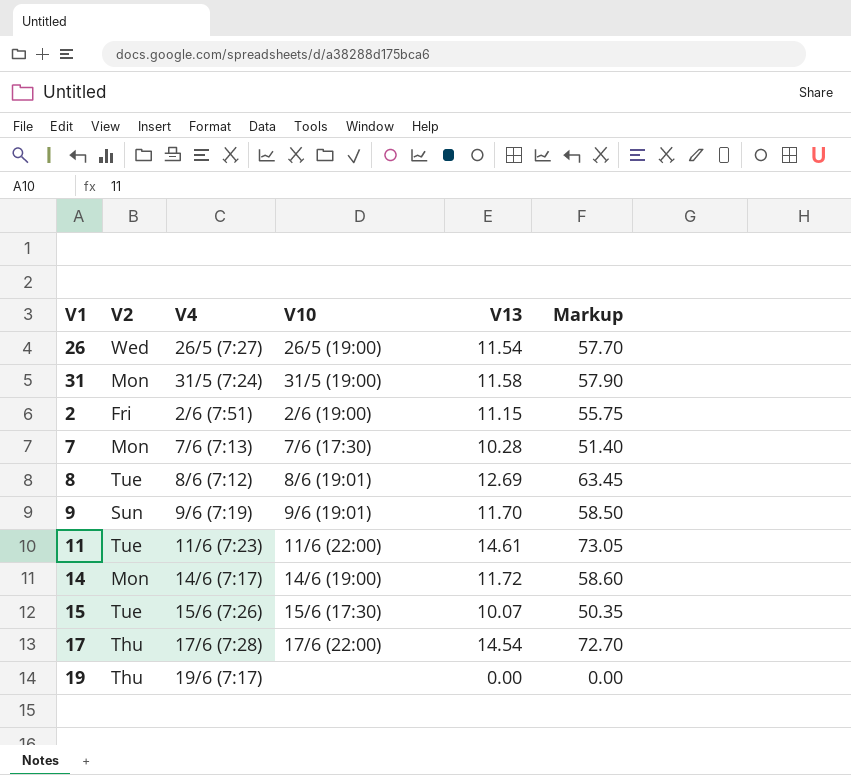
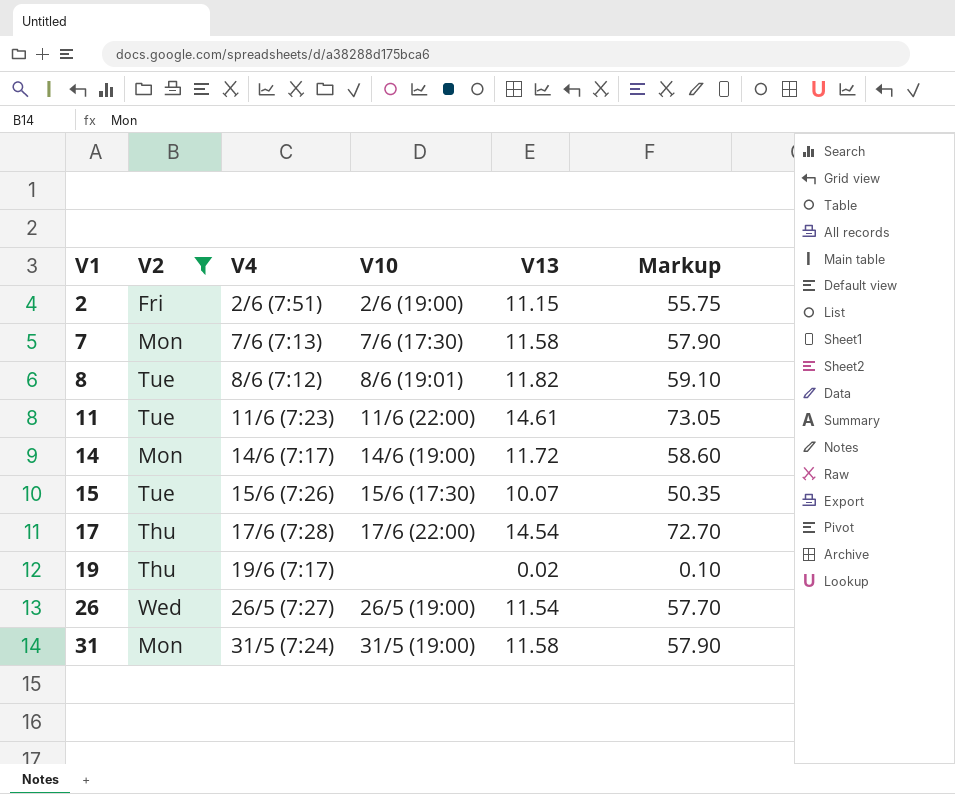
filter: none -> V2 != Sun
row order: none -> V1 ascending
7 | V13: 10.28 -> 11.58
7 | Markup: 51.40 -> 57.90
8 | V13: 12.69 -> 11.82
8 | Markup: 63.45 -> 59.10
19 | V13: 0.00 -> 0.02
19 | Markup: 0.00 -> 0.10

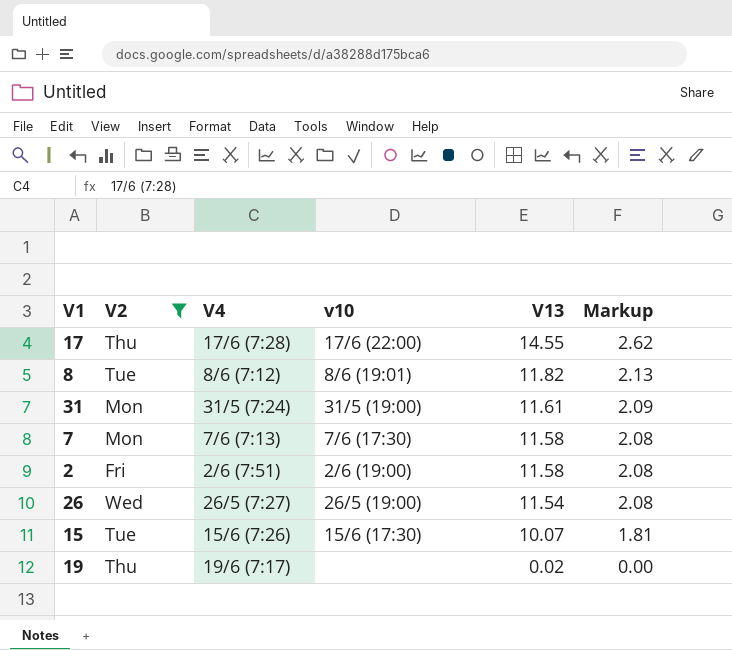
row order: V1 ascending -> V13 descending
column name: V10 -> v10
column Markup | formula: [V13] * 5 -> [V13] * 0.18
row 11: Tue | 11/6 (7:23) | 11/6 (22:00) | 14.61 | 73.05 -> none
row 14: Mon | 14/6 (7:17) | 14/6 (19:00) | 11.72 | 58.60 -> none
17 | V13: 14.54 -> 14.55
31 | V13: 11.58 -> 11.61
2 | V13: 11.15 -> 11.58

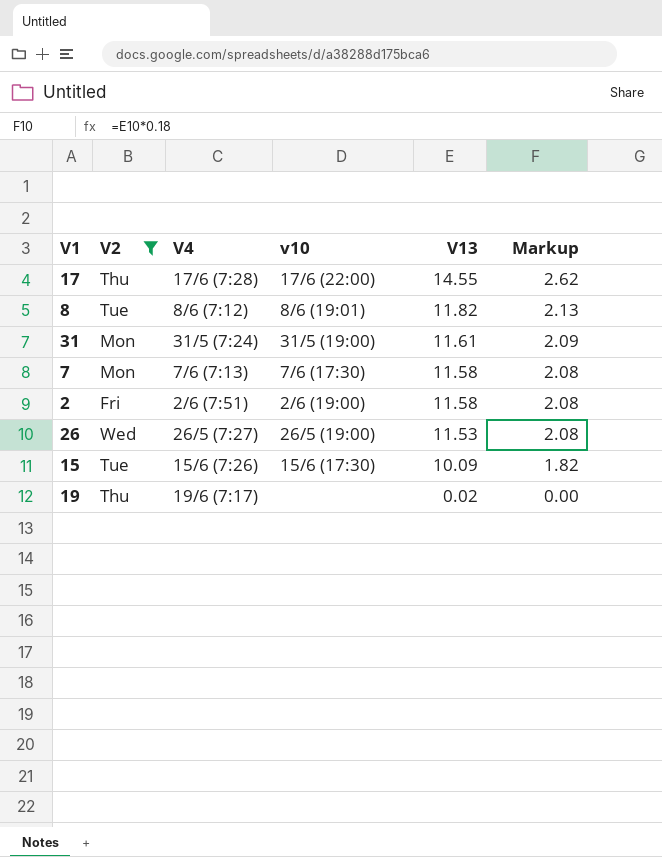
26 | V13: 11.54 -> 11.53
15 | V13: 10.07 -> 10.09
15 | Markup: 1.81 -> 1.82

